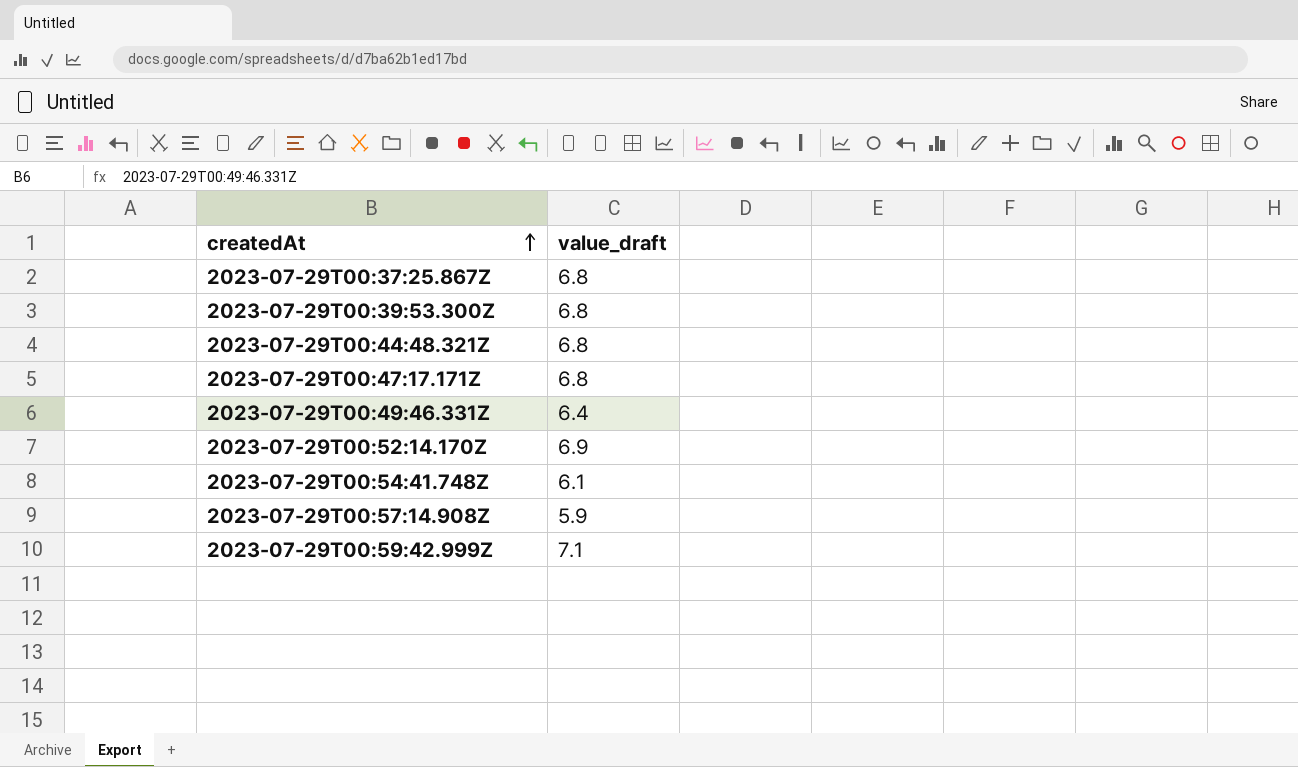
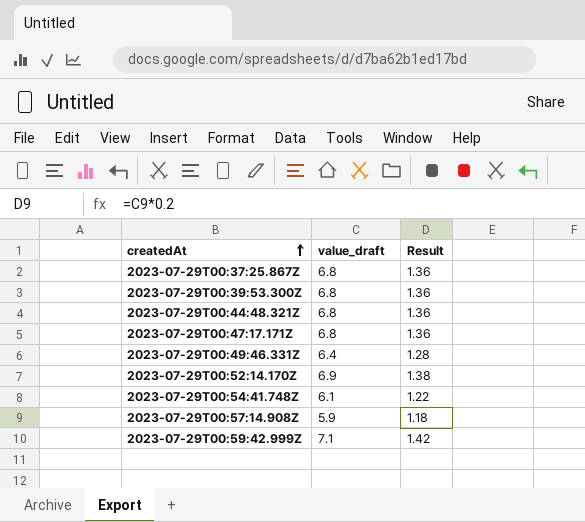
column Result | formula: none -> [value_draft] * 0.2

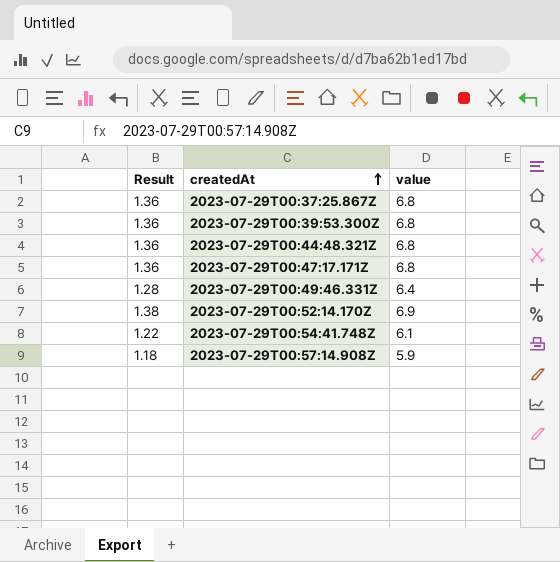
column Result | position: 3 -> 1
column name: value_draft -> value
row 2023-07-29T00:59:42.999Z: 7.1 | 1.42 -> none

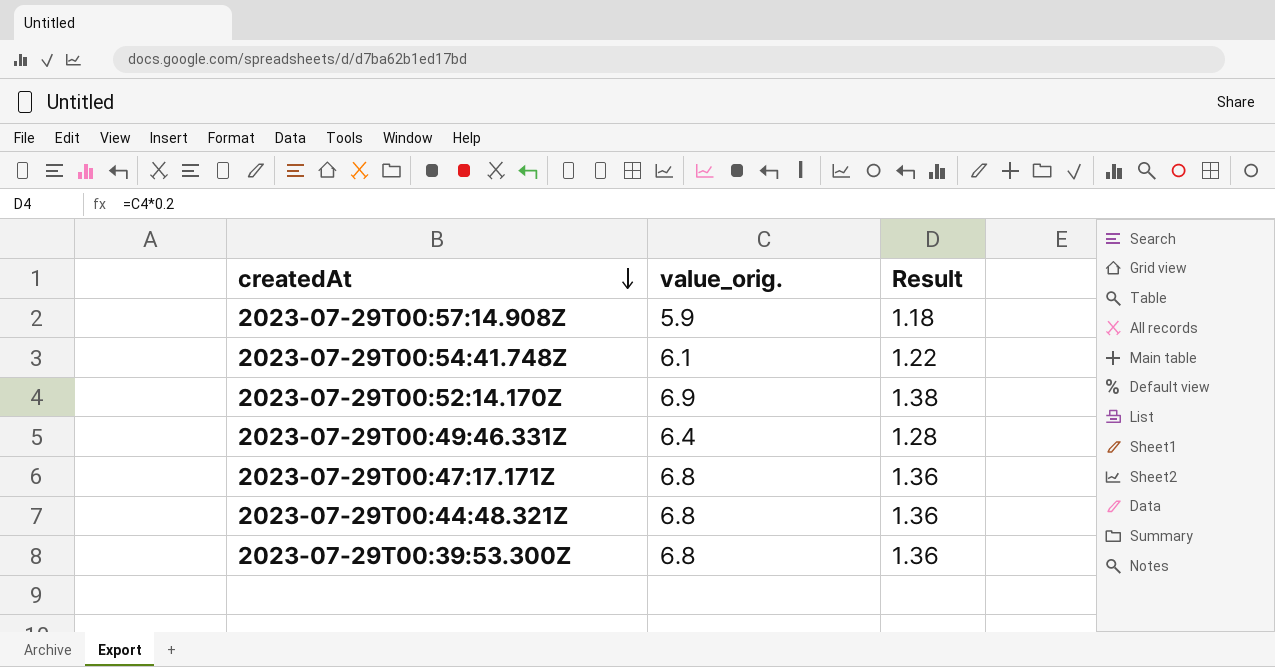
row order: createdAt ascending -> createdAt descending
column name: value -> value_orig.
column Result | position: 1 -> 3
row 2023-07-29T00:37:25.867Z: 1.36 | 6.8 -> none

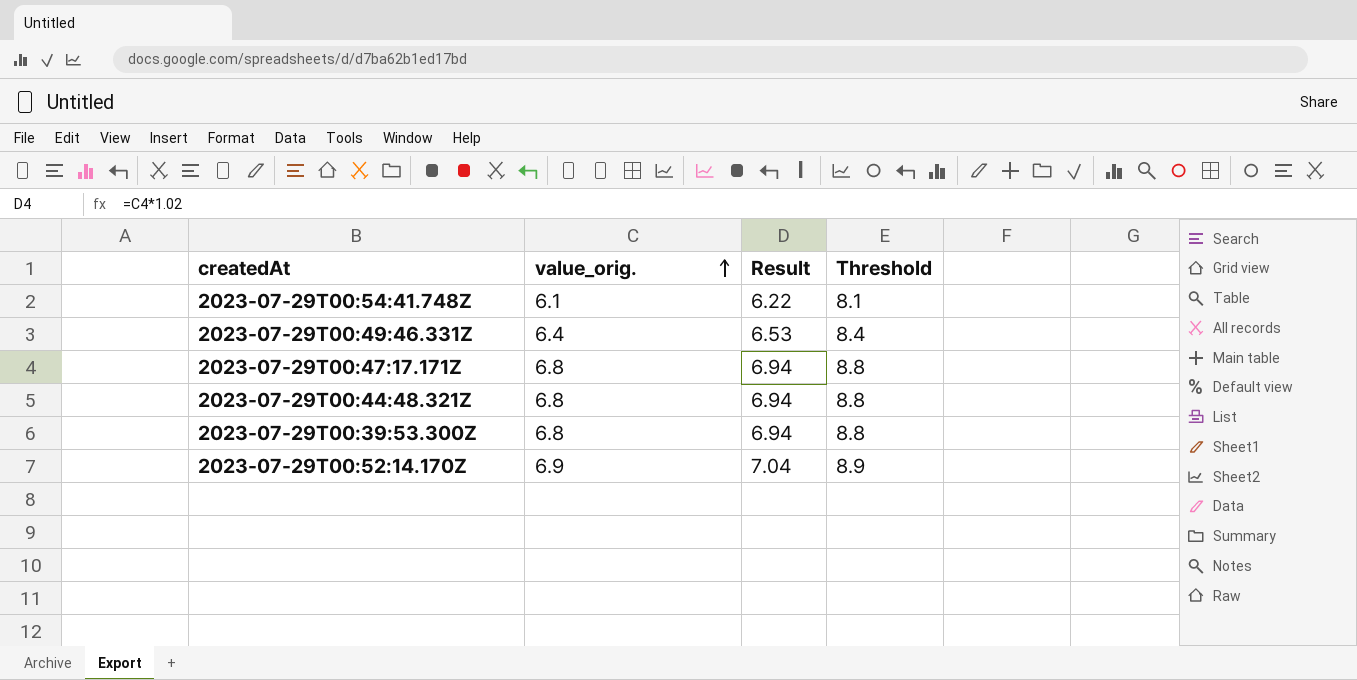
row order: createdAt descending -> value_orig. ascending
column Result | formula: [value_orig.] * 0.2 -> [value_orig.] * 1.02
column Threshold | formula: none -> [value_orig.] + 2
row 2023-07-29T00:57:14.908Z: 5.9 | 1.18 -> none

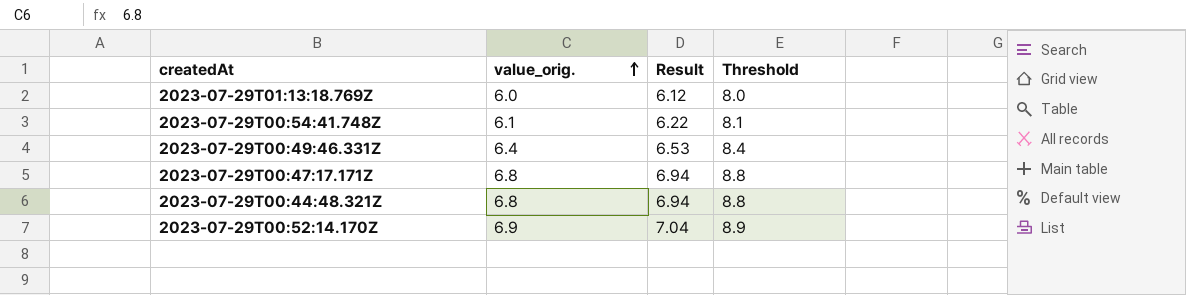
row 2023-07-29T00:39:53.300Z: 6.8 | 6.94 | 8.8 -> none
row 2023-07-29T01:13:18.769Z: none -> 6.0 | 6.12 | 8.0

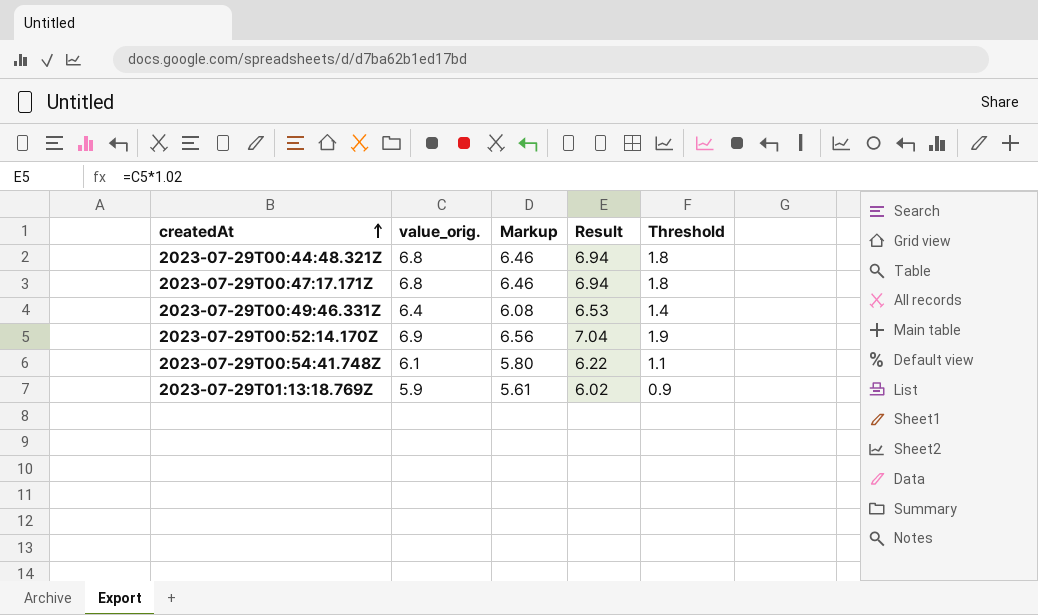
row order: value_orig. ascending -> createdAt ascending
column Markup | formula: none -> [value_orig.] * 0.95
column Threshold | formula: [value_orig.] + 2 -> [value_orig.] - 5
2023-07-29T01:13:18.769Z | value_orig.: 6.0 -> 5.9
2023-07-29T01:13:18.769Z | Result: 6.12 -> 6.02

